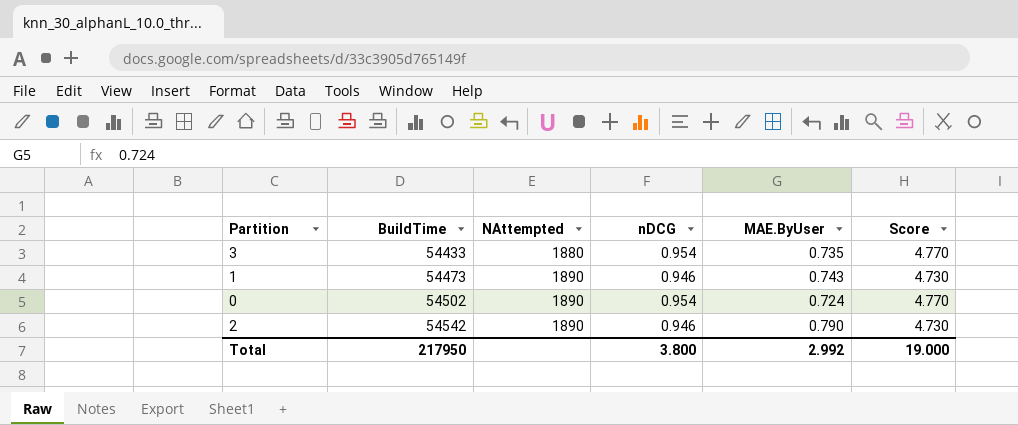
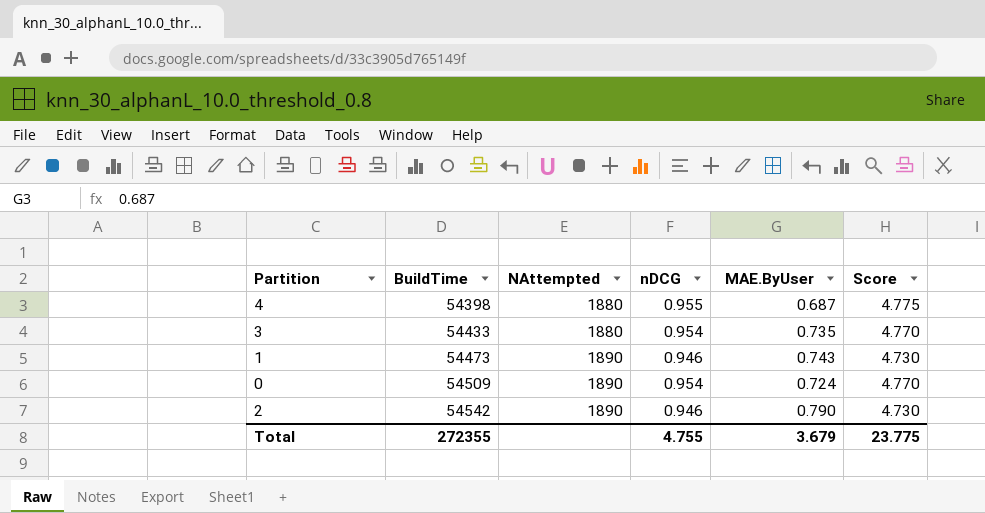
row 4: none -> 54398 | 1880 | 0.955 | 0.687 | 4.775
0 | BuildTime: 54502 -> 54509
Total | BuildTime: 217950 -> 272355
Total | nDCG: 3.800 -> 4.755
Total | MAE.ByUser: 2.992 -> 3.679
Total | Score: 19.000 -> 23.775

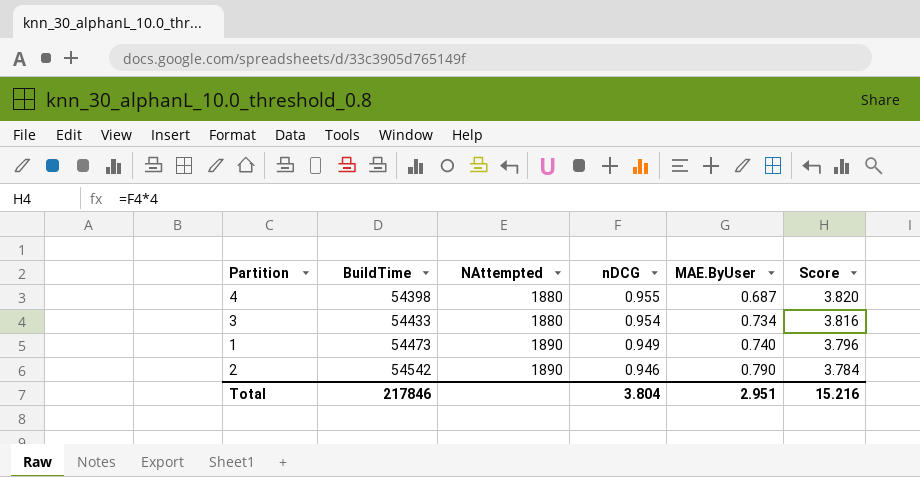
column Score | formula: [nDCG] * 5 -> [nDCG] * 4
row 0: 54509 | 1890 | 0.954 | 0.724 | 4.770 -> none
3 | MAE.ByUser: 0.735 -> 0.734
1 | nDCG: 0.946 -> 0.949
1 | MAE.ByUser: 0.743 -> 0.740
Total | BuildTime: 272355 -> 217846
Total | nDCG: 4.755 -> 3.804
Total | MAE.ByUser: 3.679 -> 2.951
Total | Score: 23.775 -> 15.216

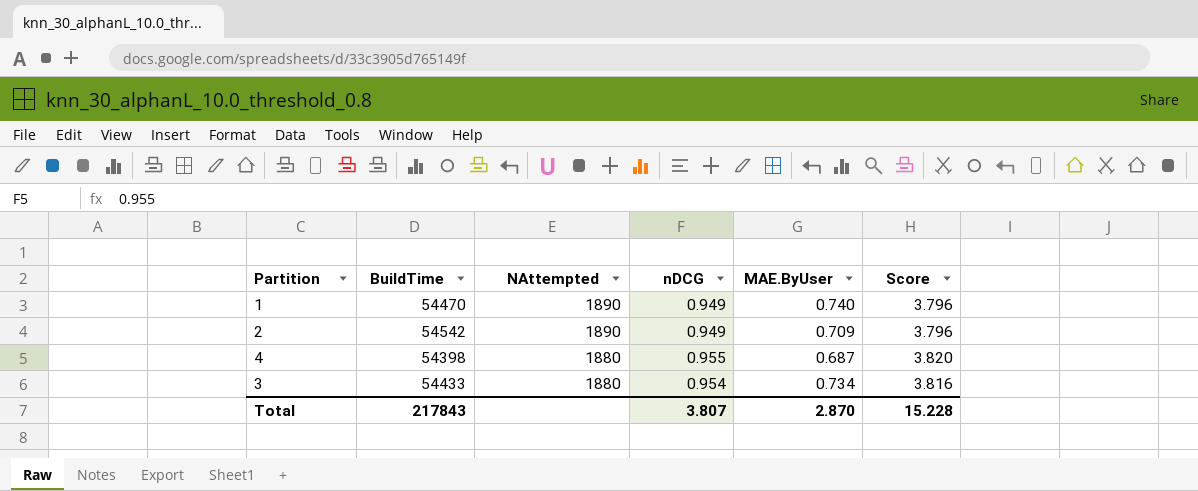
row order: BuildTime ascending -> NAttempted descending
1 | BuildTime: 54473 -> 54470
2 | nDCG: 0.946 -> 0.949
2 | MAE.ByUser: 0.790 -> 0.709
2 | Score: 3.784 -> 3.796
Total | BuildTime: 217846 -> 217843
Total | nDCG: 3.804 -> 3.807
Total | MAE.ByUser: 2.951 -> 2.870
Total | Score: 15.216 -> 15.228

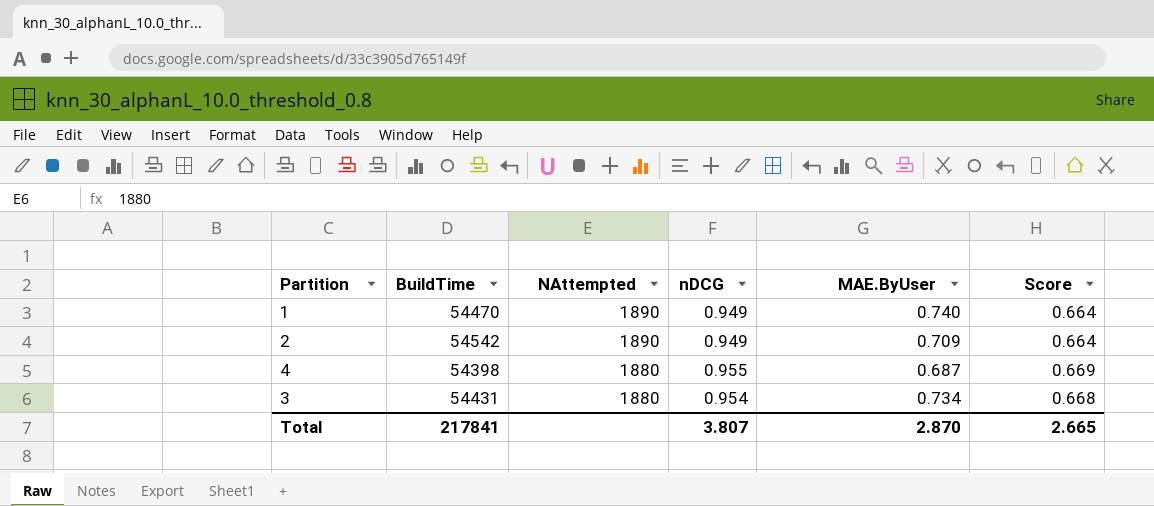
column Score | formula: [nDCG] * 4 -> [nDCG] * 0.7
3 | BuildTime: 54433 -> 54431
Total | BuildTime: 217843 -> 217841
Total | Score: 15.228 -> 2.665

